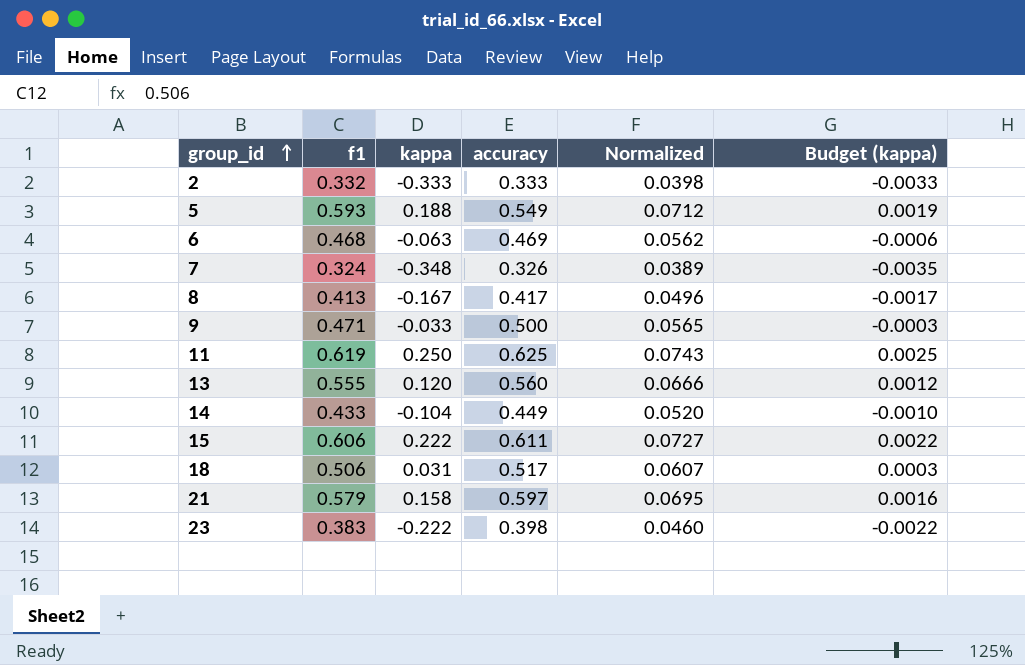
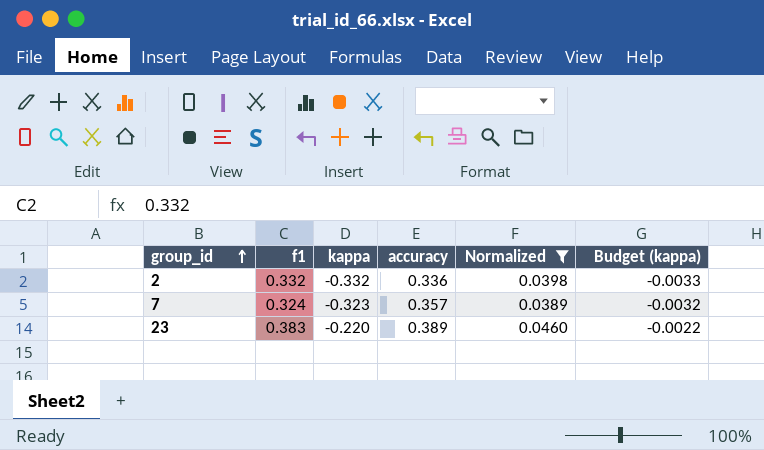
filter: none -> Normalized <= 0.0460
2 | kappa: -0.333 -> -0.332
2 | accuracy: 0.333 -> 0.336
7 | kappa: -0.348 -> -0.323
7 | accuracy: 0.326 -> 0.357
7 | Budget (kappa): -0.0035 -> -0.0032
23 | kappa: -0.222 -> -0.220
23 | accuracy: 0.398 -> 0.389

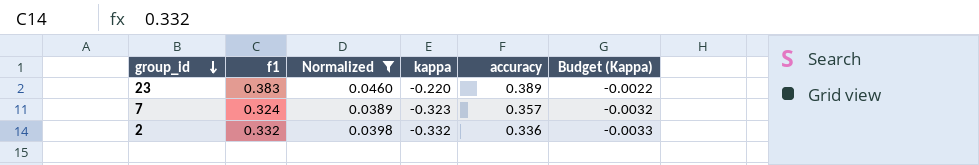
row order: group_id ascending -> group_id descending
column Normalized | position: 5 -> 3
column name: Budget (kappa) -> Budget (Kappa)

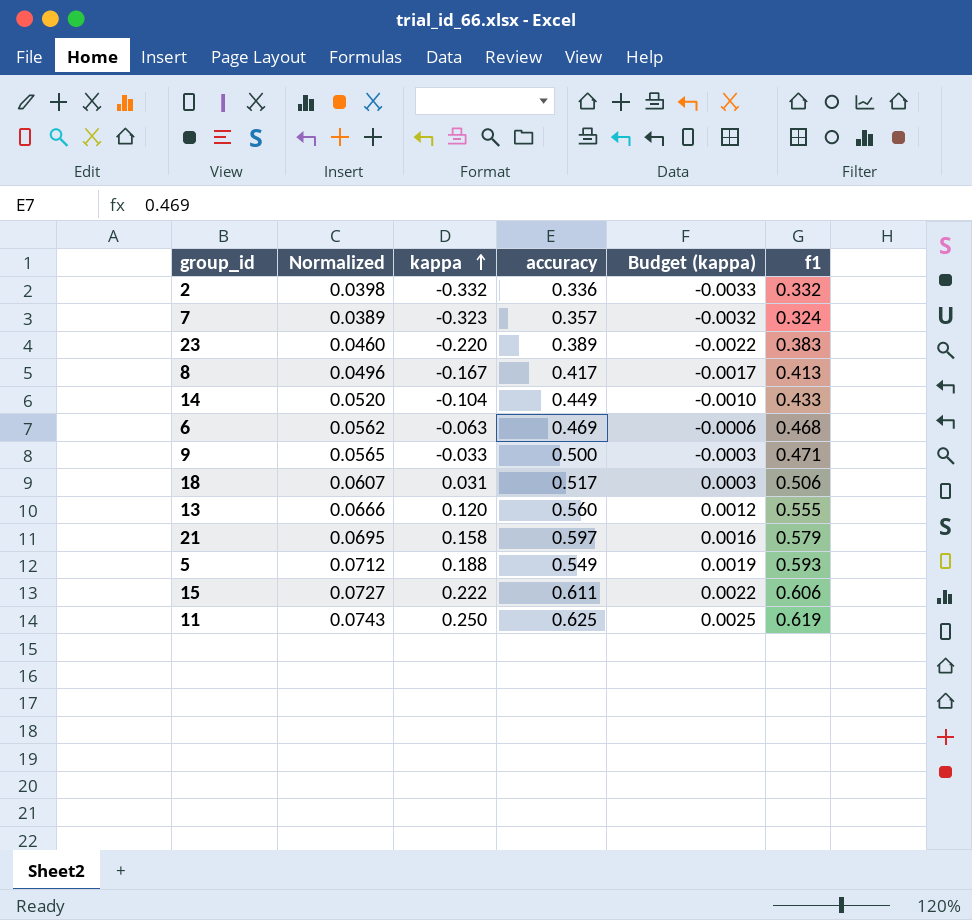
filter: Normalized <= 0.0460 -> none
row order: group_id descending -> kappa ascending
column name: Budget (Kappa) -> Budget (kappa)
column f1 | position: 2 -> 6

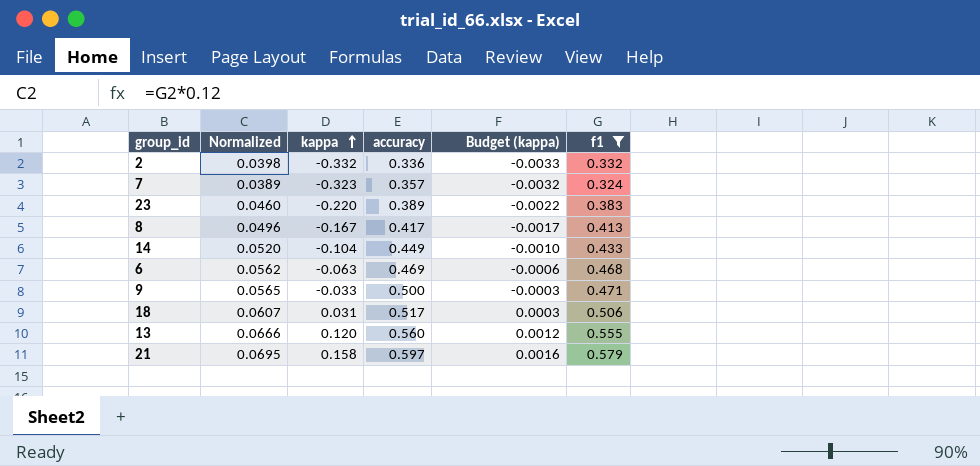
filter: none -> f1 <= 0.579

